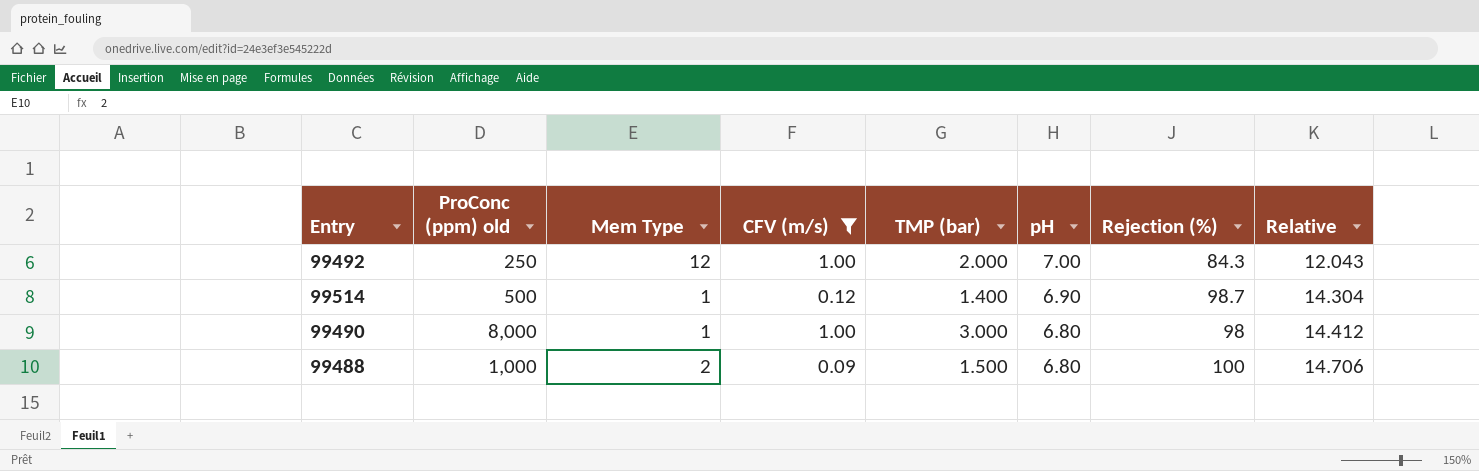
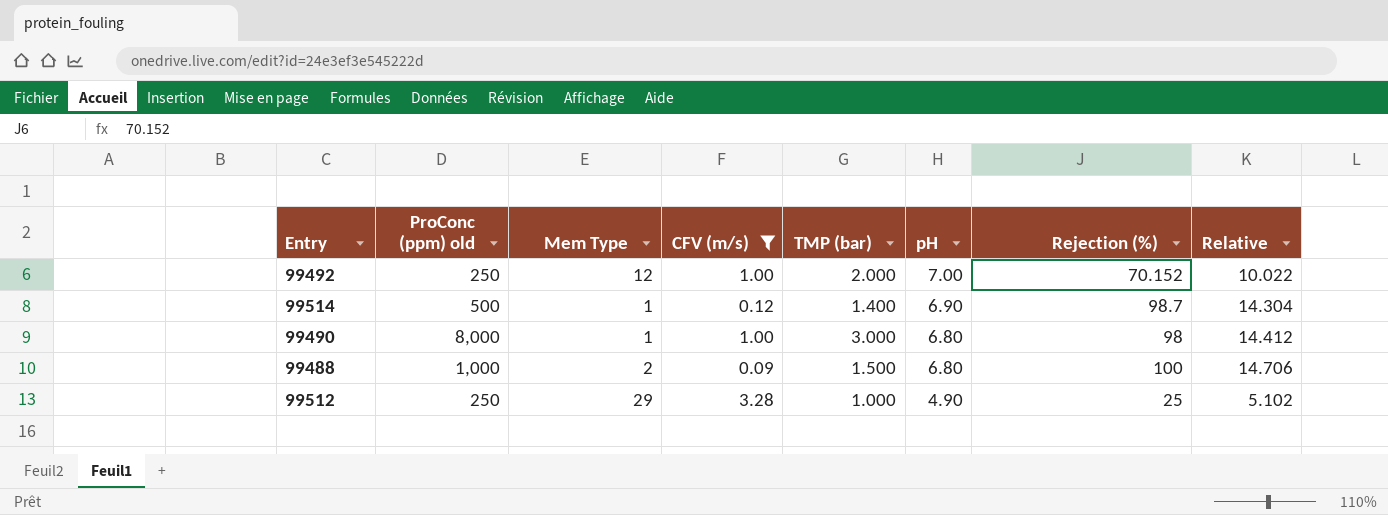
99492 | Rejection (%): 84.3 -> 70.152
99492 | Relative: 12.043 -> 10.022
row 99512: none -> 250 | 29 | 3.28 | 1.000 | 4.90 | 25 | 5.102

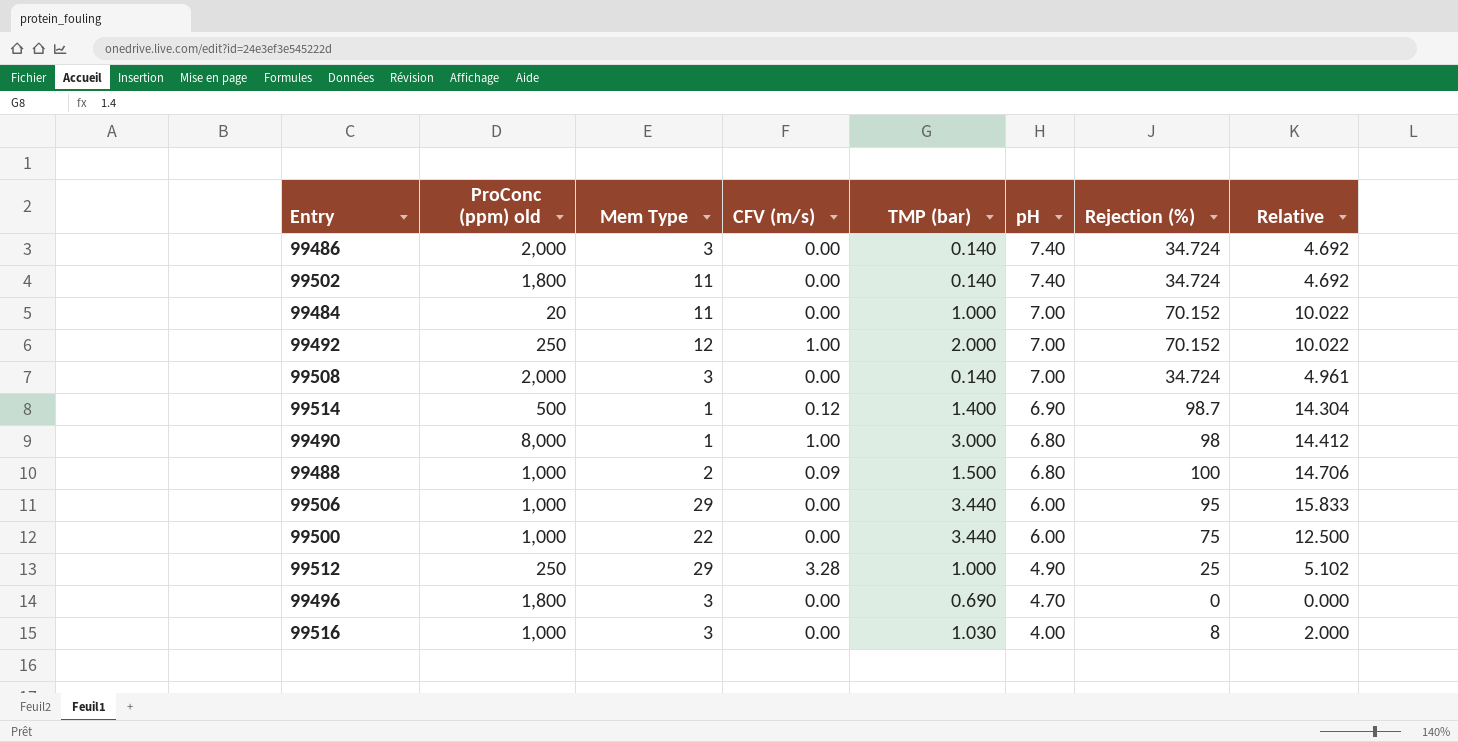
filter: CFV (m/s) != 0.00 -> none

